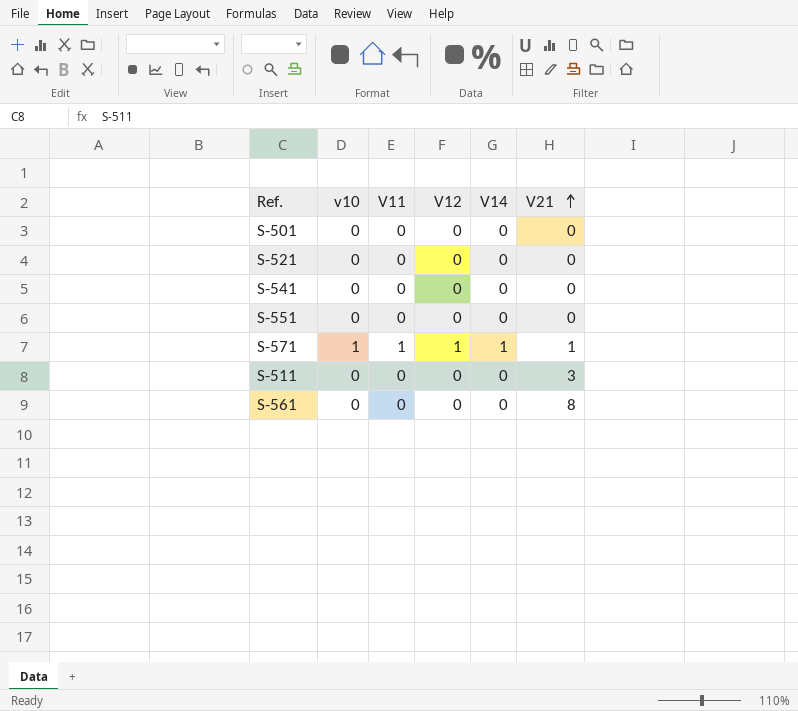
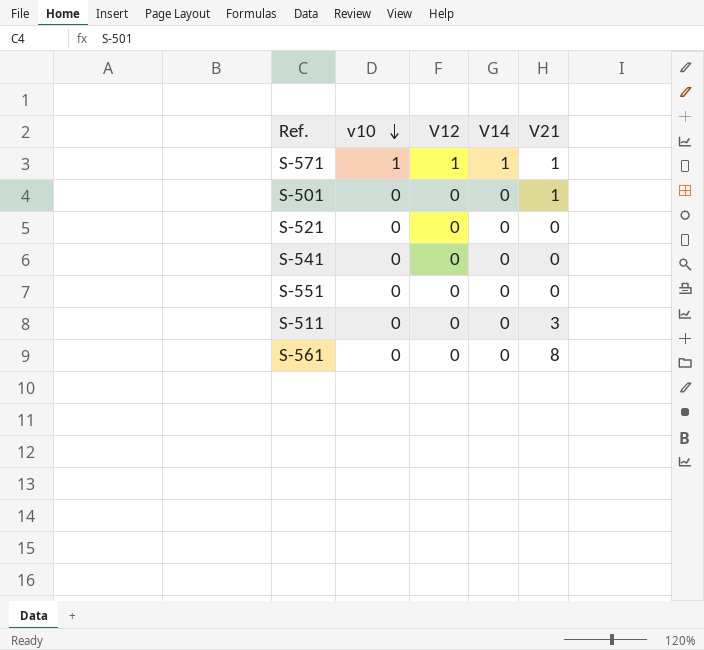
row order: V21 ascending -> v10 descending
column V11 | position: 3 -> none
S-501 | V21: 0 -> 1

